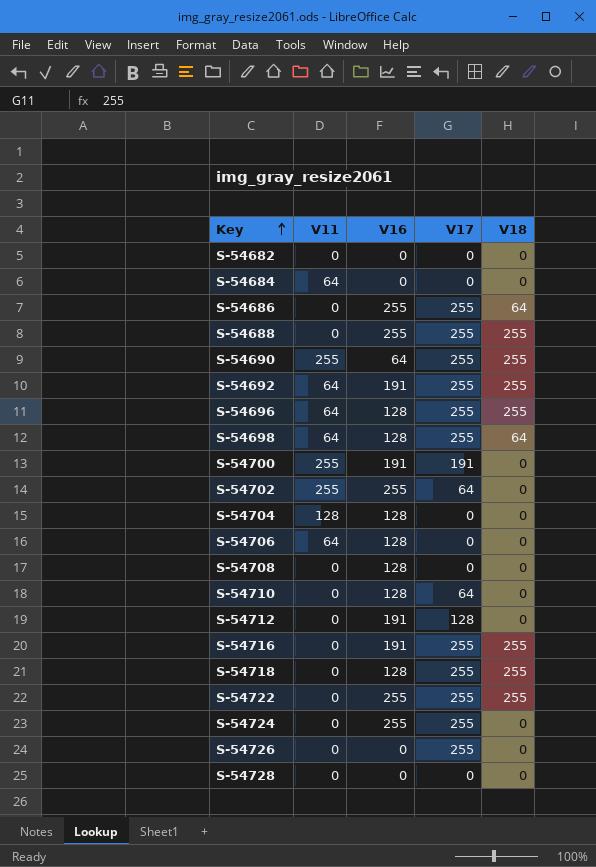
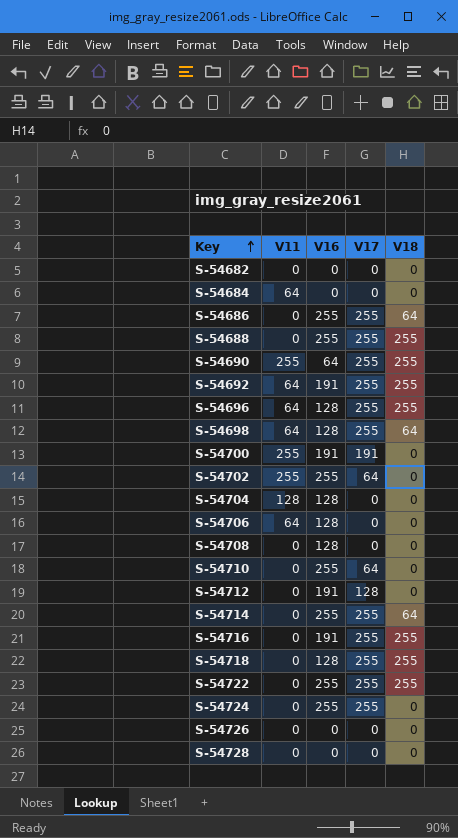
S-54710 | V16: 128 -> 255
row S-54714: none -> 0 | 255 | 255 | 64
S-54726 | V17: 255 -> 0

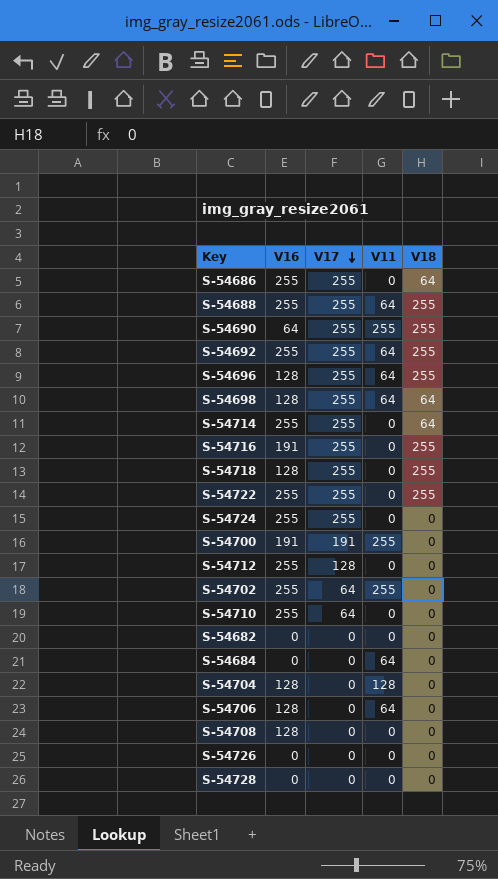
row order: Key ascending -> V17 descending
column V11 | position: 2 -> 4
S-54688 | V11: 0 -> 64
S-54692 | V16: 191 -> 255
S-54712 | V16: 191 -> 255

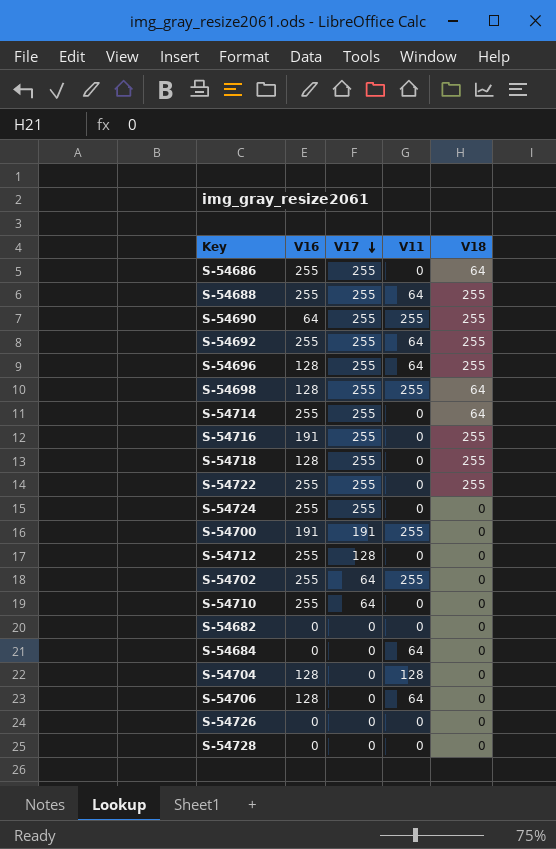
row S-54708: 128 | 0 | 0 | 0 -> none
S-54698 | V11: 64 -> 255

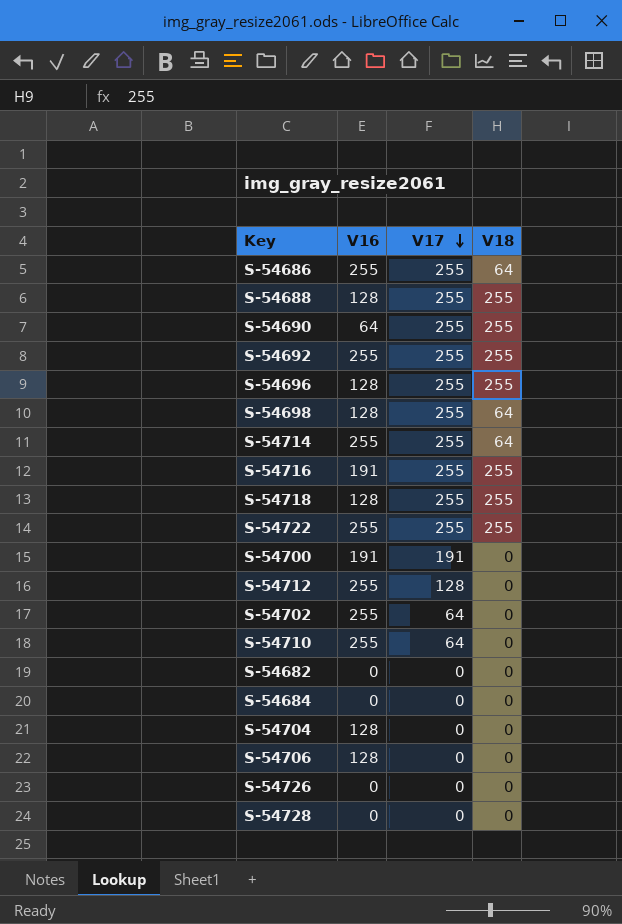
column V11 | position: 4 -> none
row S-54724: 255 | 255 | 0 | 0 -> none
S-54688 | V16: 255 -> 128

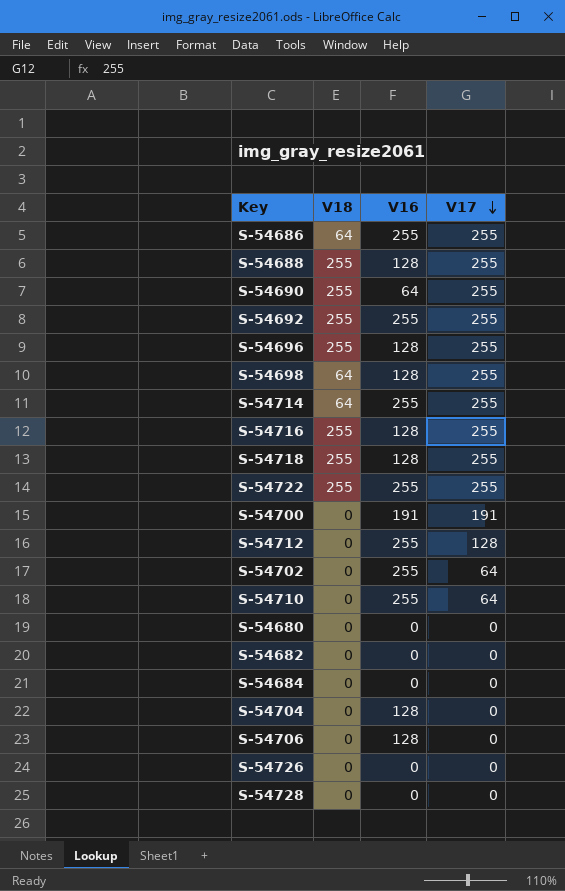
column V18 | position: 4 -> 2
S-54716 | V16: 191 -> 128
row S-54680: none -> 0 | 0 | 0

